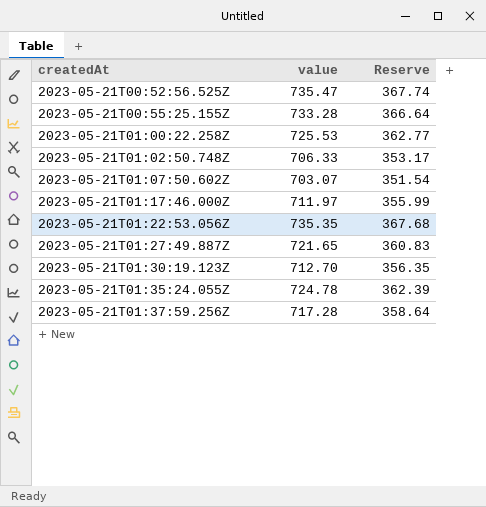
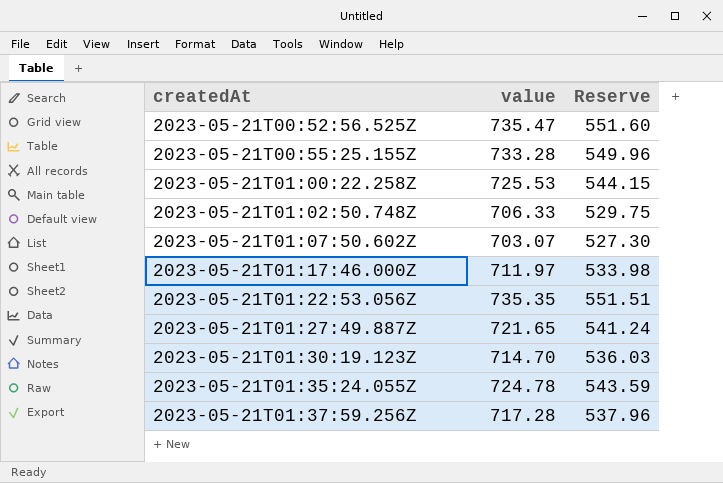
column Reserve | formula: [value] * 0.5 -> [value] * 0.75
2023-05-21T01:30:19.123Z | value: 712.70 -> 714.70

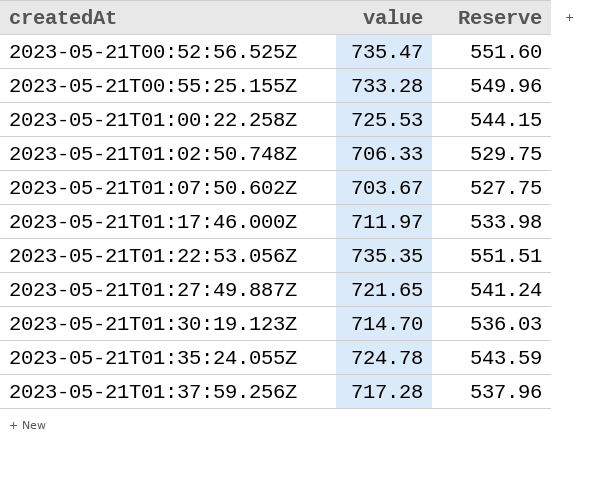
2023-05-21T01:07:50.602Z | value: 703.07 -> 703.67
2023-05-21T01:07:50.602Z | Reserve: 527.30 -> 527.75

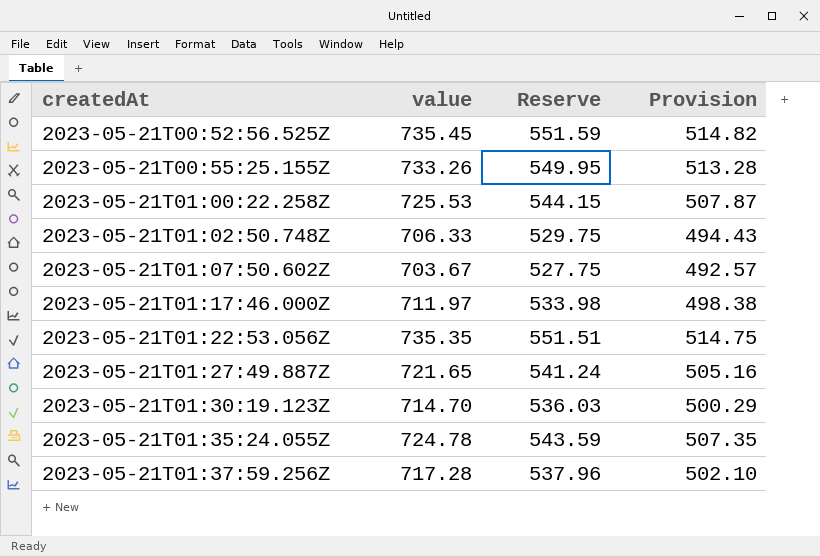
column Provision | formula: none -> [value] * 0.7
2023-05-21T00:52:56.525Z | value: 735.47 -> 735.45
2023-05-21T00:52:56.525Z | Reserve: 551.60 -> 551.59
2023-05-21T00:55:25.155Z | value: 733.28 -> 733.26
2023-05-21T00:55:25.155Z | Reserve: 549.96 -> 549.95

